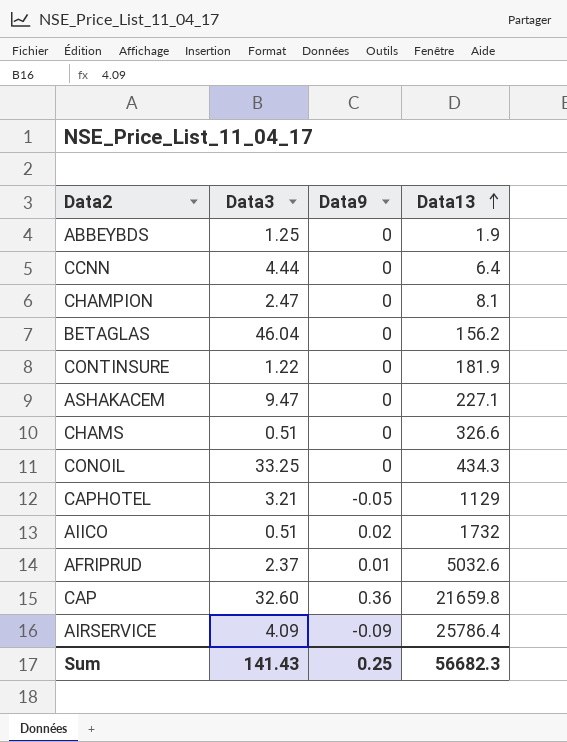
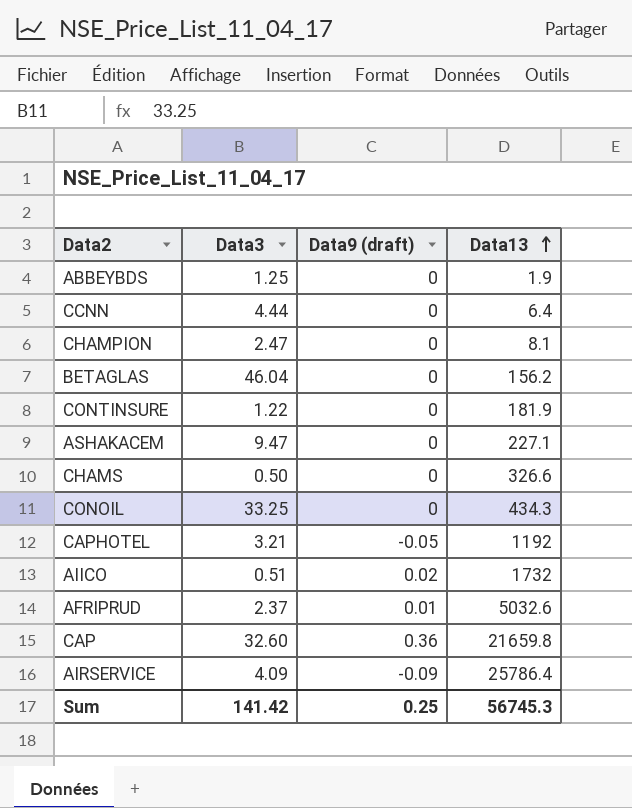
column name: Data9 -> Data9 (draft)
CHAMS | Data3: 0.51 -> 0.50
CAPHOTEL | Data13: 1129 -> 1192
Sum | Data3: 141.43 -> 141.42
Sum | Data13: 56682.3 -> 56745.3

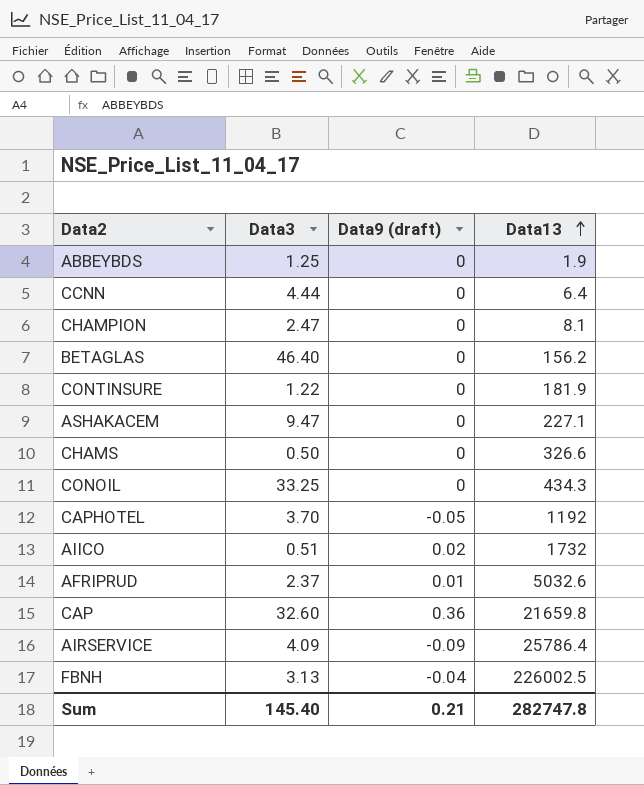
BETAGLAS | Data3: 46.04 -> 46.40
CAPHOTEL | Data3: 3.21 -> 3.70
row FBNH: none -> 3.13 | -0.04 | 226002.5
Sum | Data3: 141.42 -> 145.40
Sum | Data9 (draft): 0.25 -> 0.21
Sum | Data13: 56745.3 -> 282747.8

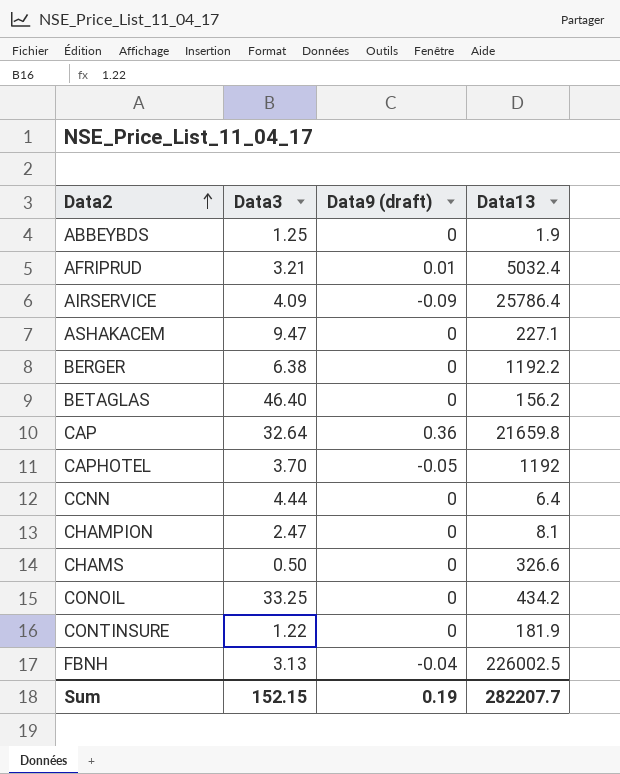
row order: Data13 ascending -> Data2 ascending
row AIICO: 0.51 | 0.02 | 1732 -> none
AFRIPRUD | Data3: 2.37 -> 3.21
AFRIPRUD | Data13: 5032.6 -> 5032.4
row BERGER: none -> 6.38 | 0 | 1192.2
CAP | Data3: 32.60 -> 32.64
CONOIL | Data13: 434.3 -> 434.2
Sum | Data3: 145.40 -> 152.15
Sum | Data9 (draft): 0.21 -> 0.19
Sum | Data13: 282747.8 -> 282207.7

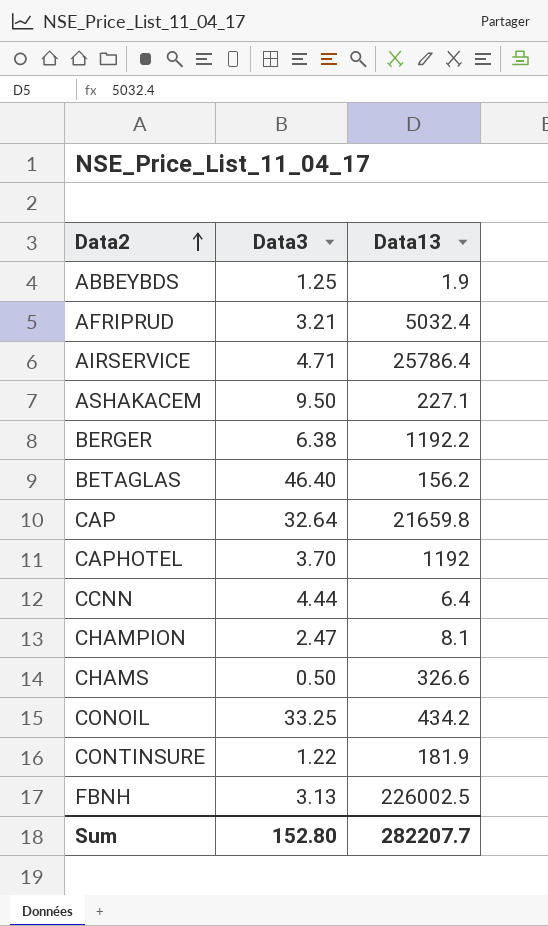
column Data9 (draft) | position: 3 -> none
AIRSERVICE | Data3: 4.09 -> 4.71
ASHAKACEM | Data3: 9.47 -> 9.50
Sum | Data3: 152.15 -> 152.80

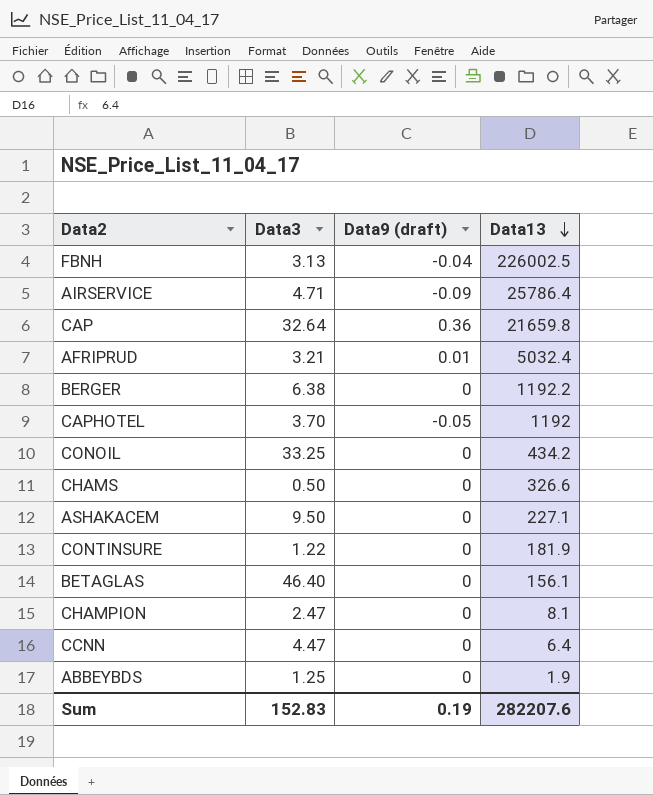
row order: Data2 ascending -> Data13 descending
column Data9 (draft) | position: none -> 3
BETAGLAS | Data13: 156.2 -> 156.1
CCNN | Data3: 4.44 -> 4.47
Sum | Data3: 152.80 -> 152.83
Sum | Data13: 282207.7 -> 282207.6

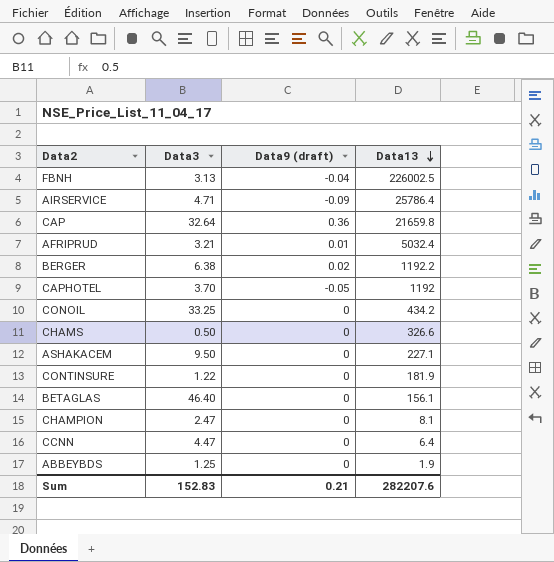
BERGER | Data9 (draft): 0 -> 0.02
Sum | Data9 (draft): 0.19 -> 0.21

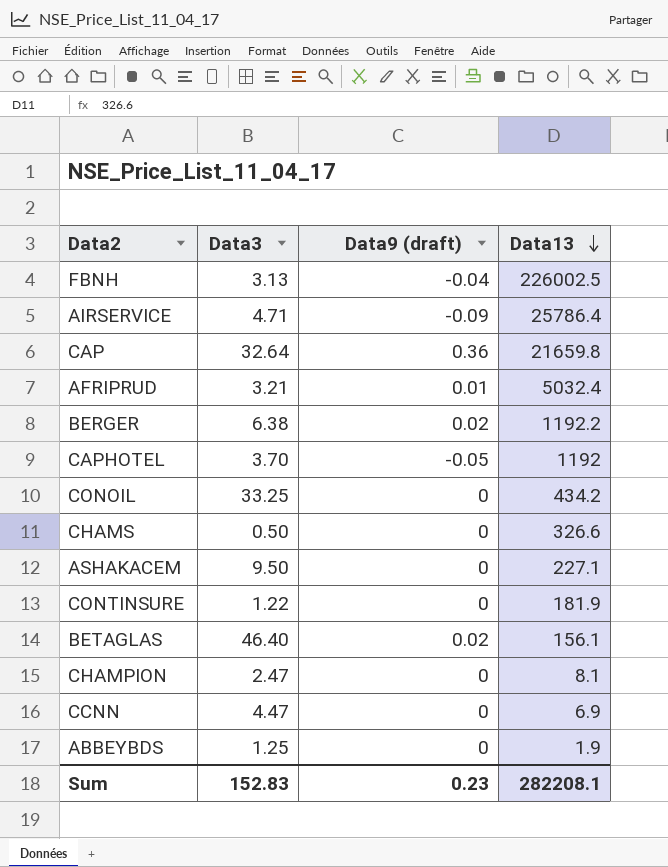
BETAGLAS | Data9 (draft): 0 -> 0.02
CCNN | Data13: 6.4 -> 6.9
Sum | Data9 (draft): 0.21 -> 0.23
Sum | Data13: 282207.6 -> 282208.1

